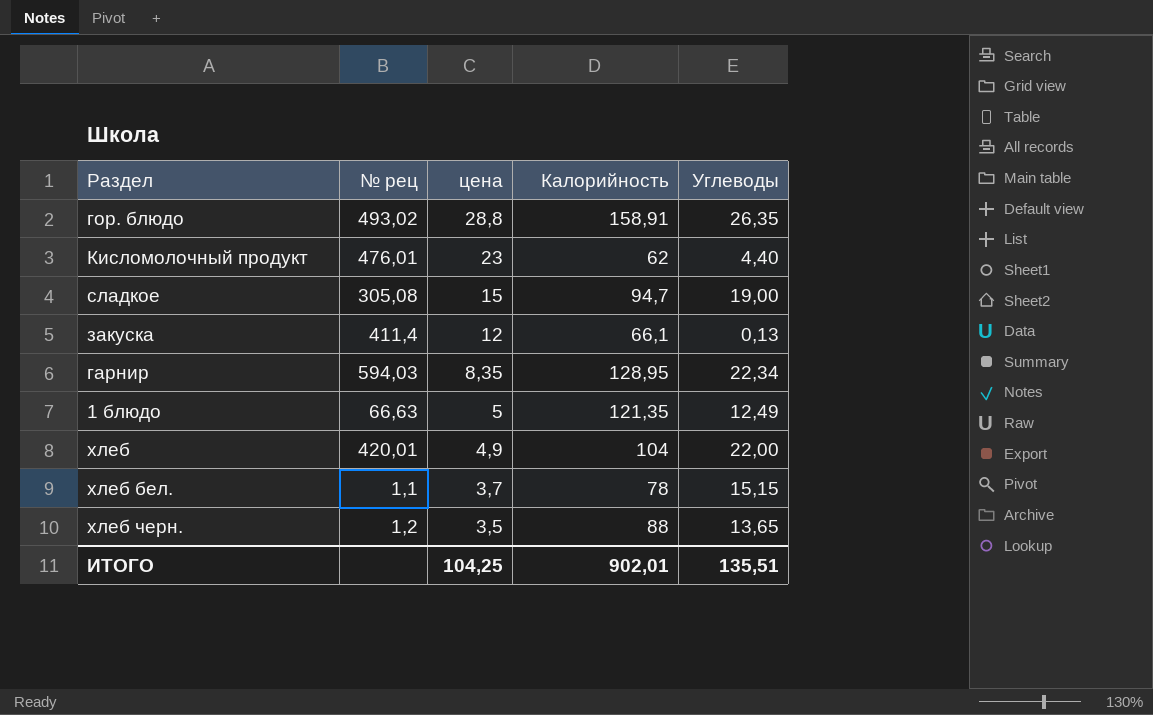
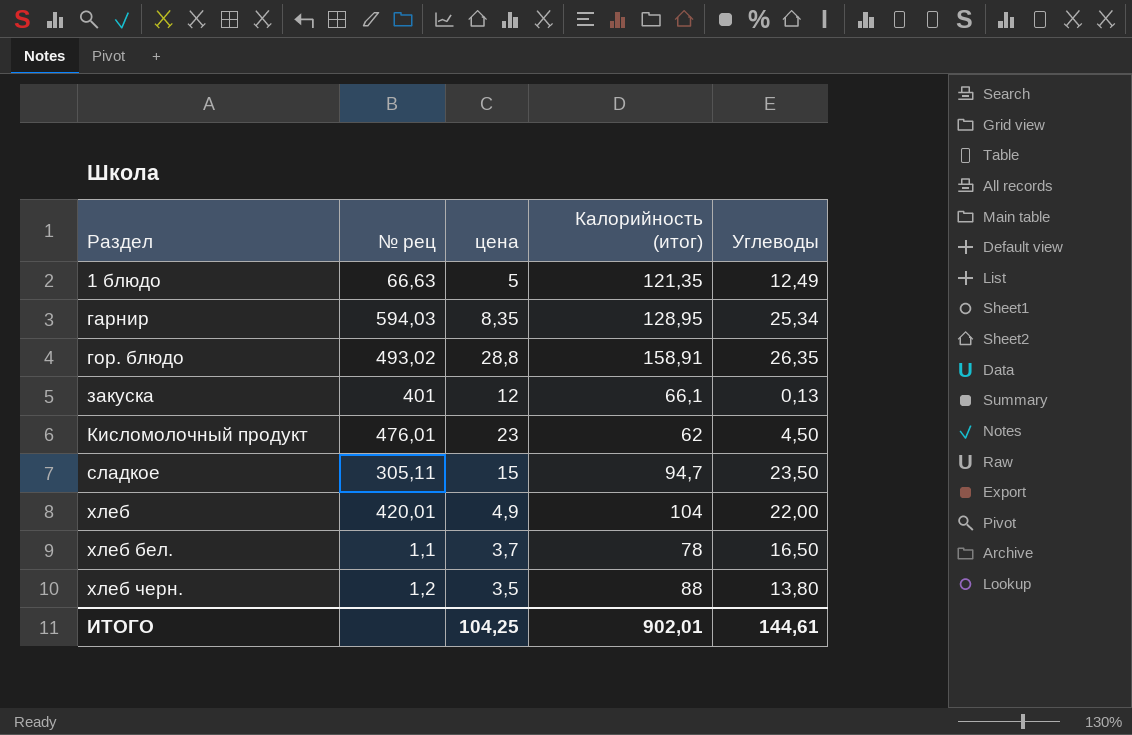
row order: цена descending -> Раздел ascending
column name: Калорийность -> Калорийность (итог)
гарнир | Углеводы: 22,34 -> 25,34
закуска | № рец: 411,4 -> 401
Кисломолочный продукт | Углеводы: 4,40 -> 4,50
сладкое | № рец: 305,08 -> 305,11
сладкое | Углеводы: 19,00 -> 23,50
хлеб бел. | Углеводы: 15,15 -> 16,50
хлеб черн. | Углеводы: 13,65 -> 13,80
ИТОГО | Углеводы: 135,51 -> 144,61

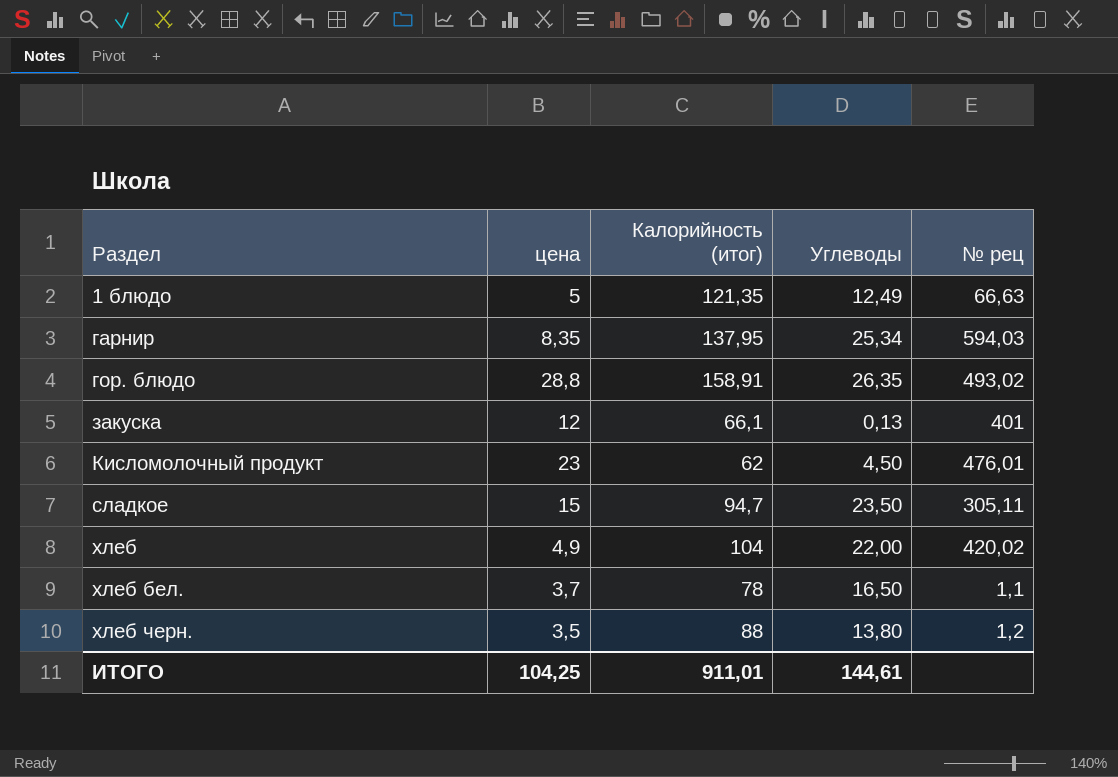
column № рец | position: 2 -> 5
гарнир | Калорийность (итог): 128,95 -> 137,95
хлеб | № рец: 420,01 -> 420,02
ИТОГО | Калорийность (итог): 902,01 -> 911,01

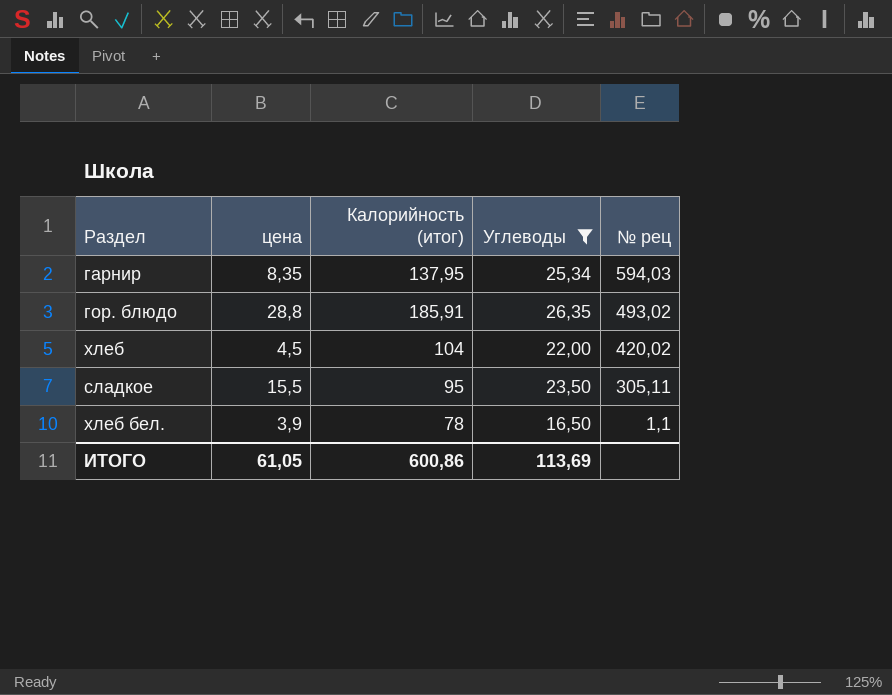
filter: none -> Углеводы >= 16,50
row order: Раздел ascending -> № рец descending
гор. блюдо | Калорийность (итог): 158,91 -> 185,91
хлеб | цена: 4,9 -> 4,5
сладкое | цена: 15 -> 15,5
сладкое | Калорийность (итог): 94,7 -> 95
хлеб бел. | цена: 3,7 -> 3,9
ИТОГО | цена: 104,25 -> 61,05
ИТОГО | Калорийность (итог): 911,01 -> 600,86
ИТОГО | Углеводы: 144,61 -> 113,69

